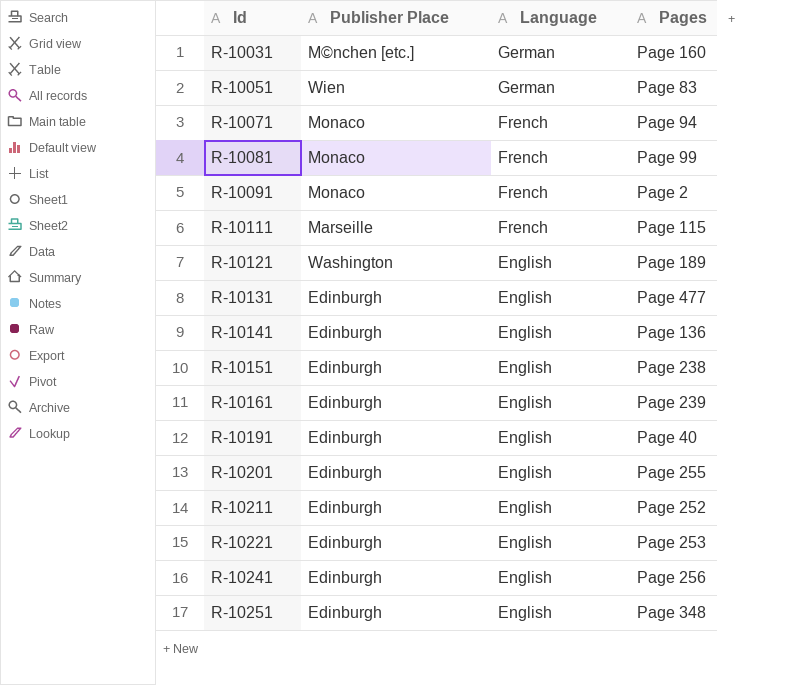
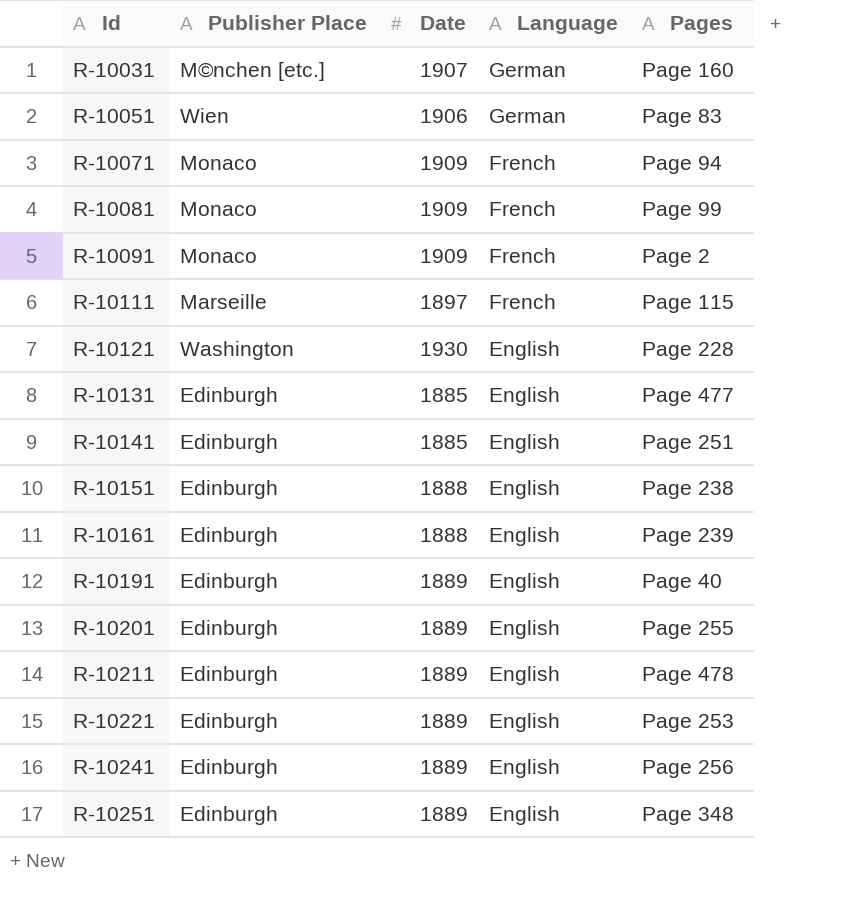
column Date | position: none -> 3
R-10121 | Pages: Page 189 -> Page 228
R-10141 | Pages: Page 136 -> Page 251
R-10211 | Pages: Page 252 -> Page 478

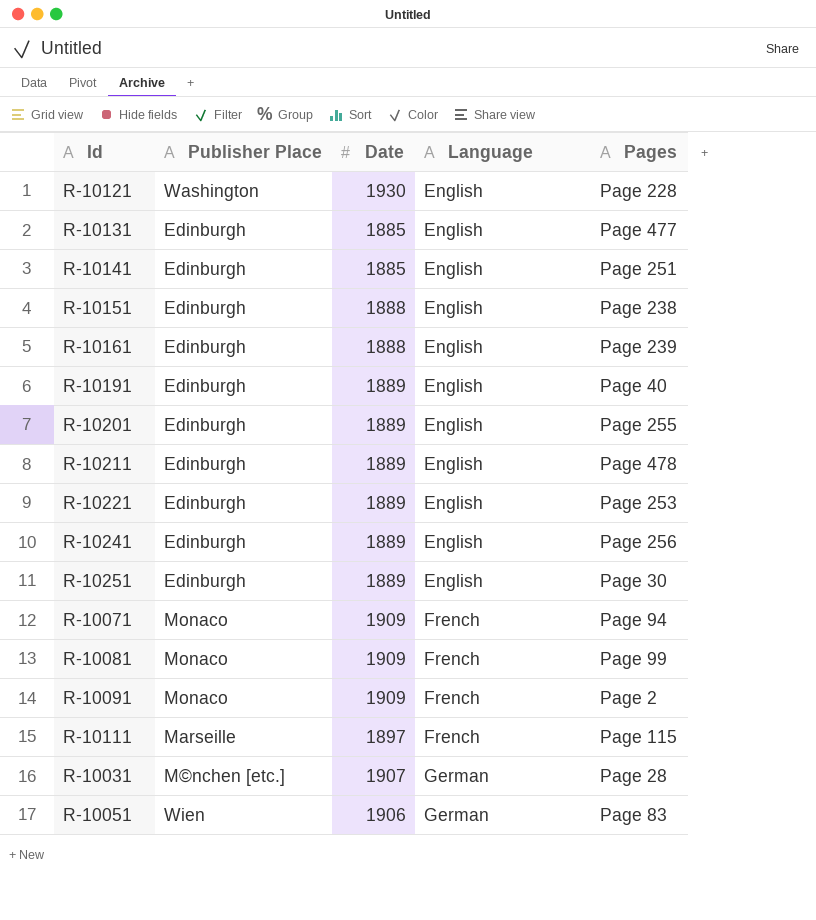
row order: Id ascending -> Language ascending
R-10251 | Pages: Page 348 -> Page 30
R-10031 | Pages: Page 160 -> Page 28

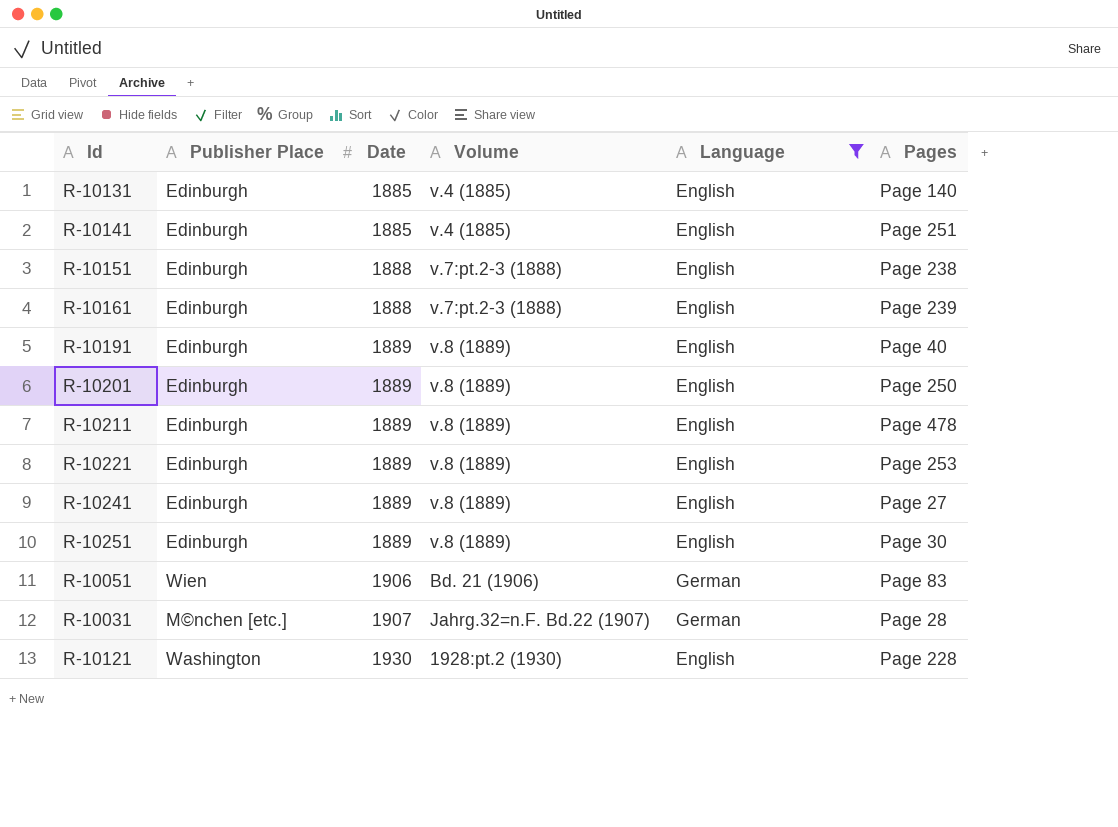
filter: none -> Language != French
row order: Language ascending -> Date ascending
column Volume | position: none -> 4
R-10131 | Pages: Page 477 -> Page 140
R-10201 | Pages: Page 255 -> Page 250
R-10241 | Pages: Page 256 -> Page 27

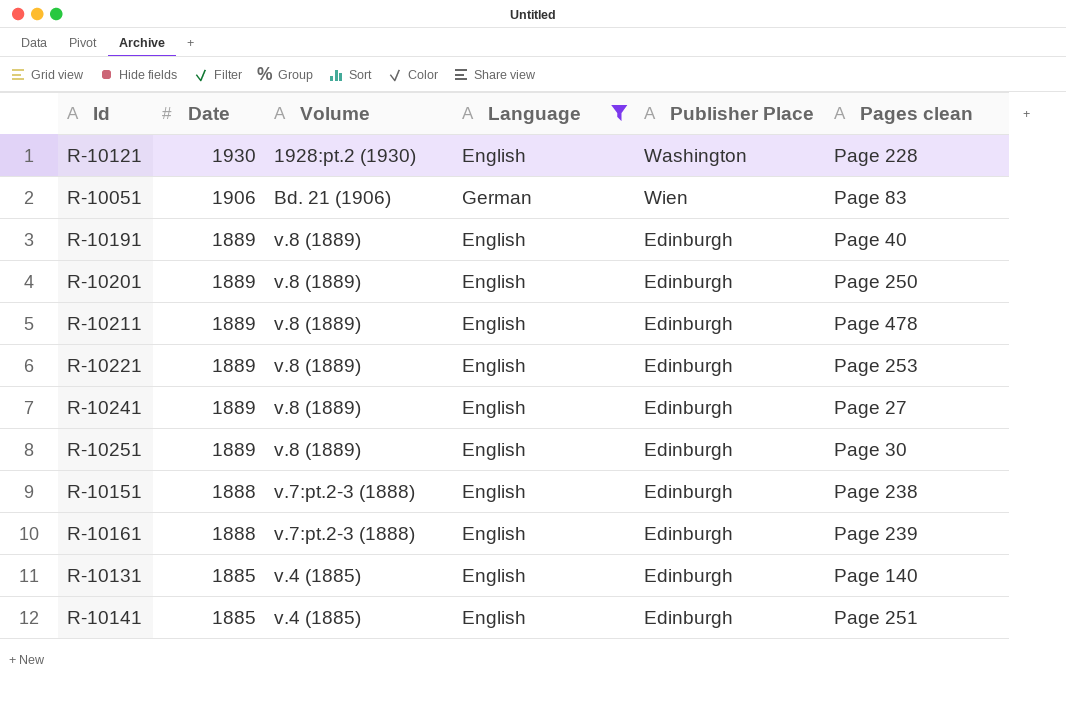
row order: Date ascending -> Date descending
column Publisher Place | position: 2 -> 5
column name: Pages -> Pages clean
row R-10031: M©nchen [etc.] | 1907 | Jahrg.32=n.F. Bd.22 (1907) | German | Page 28 -> none

